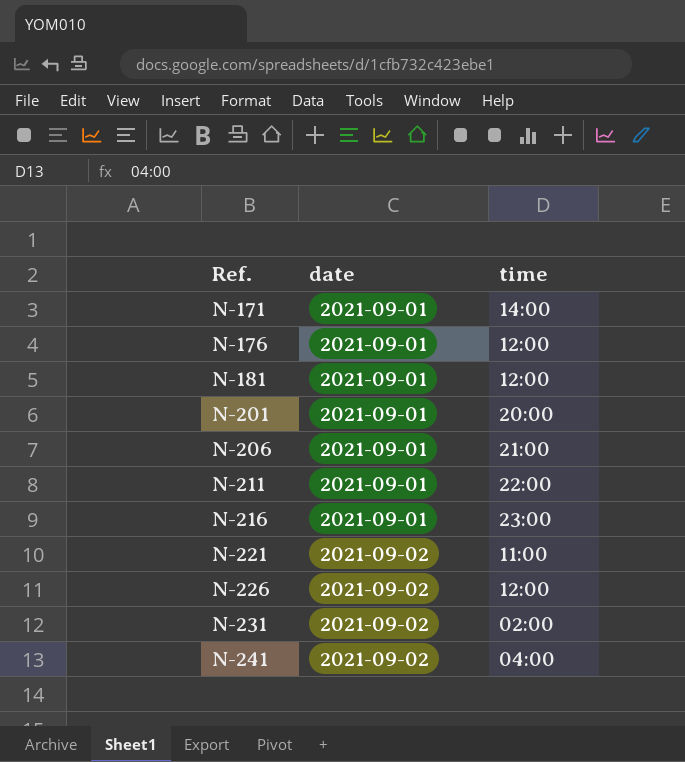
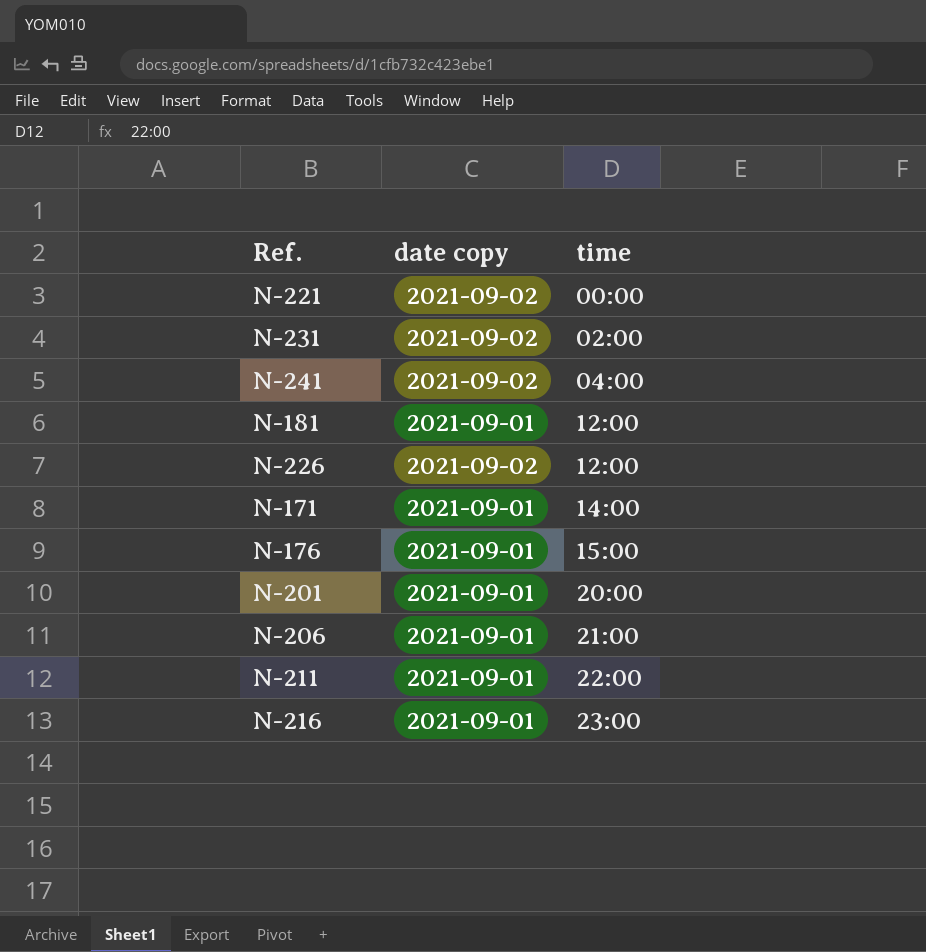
row order: Ref. ascending -> time ascending
column name: date -> date copy
N-221 | time: 11:00 -> 00:00
N-176 | time: 12:00 -> 15:00

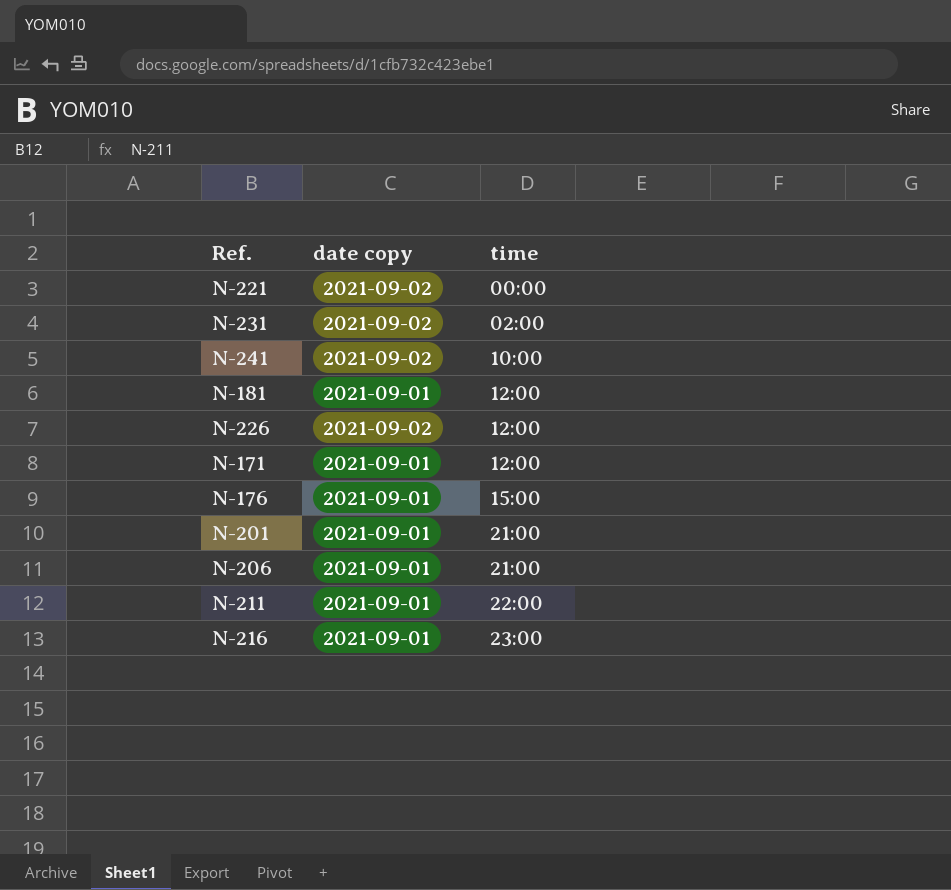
N-241 | time: 04:00 -> 10:00
N-171 | time: 14:00 -> 12:00
N-201 | time: 20:00 -> 21:00

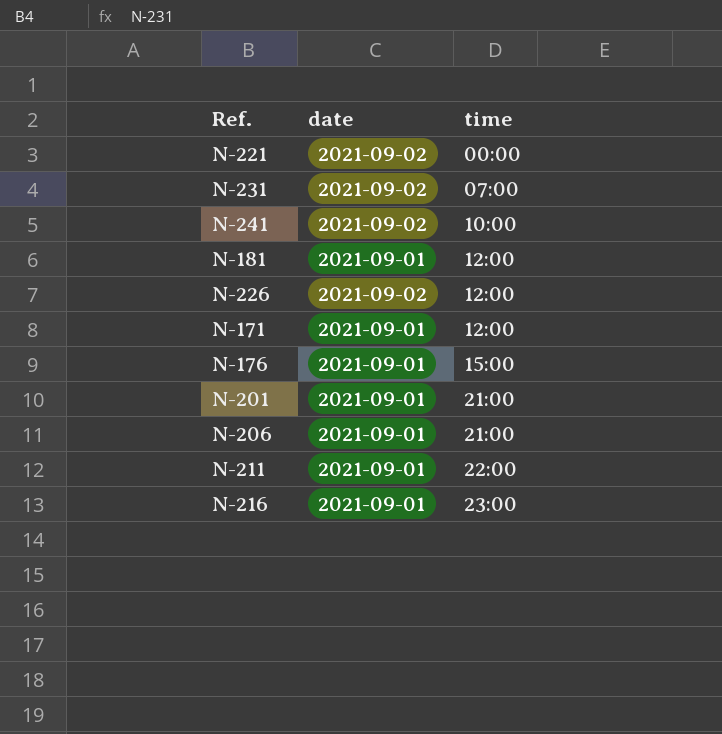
column name: date copy -> date
N-231 | time: 02:00 -> 07:00

